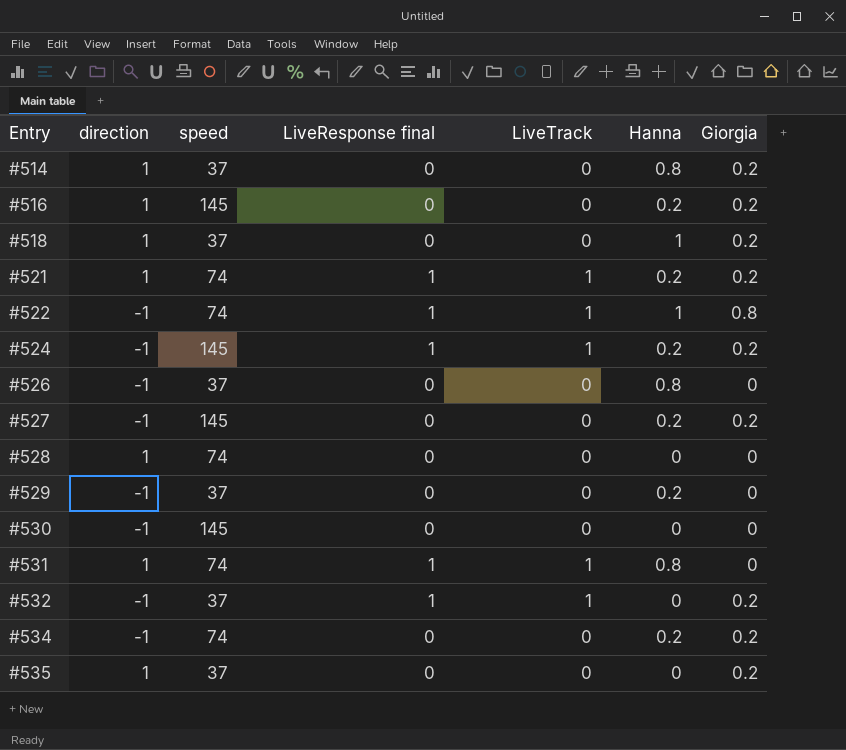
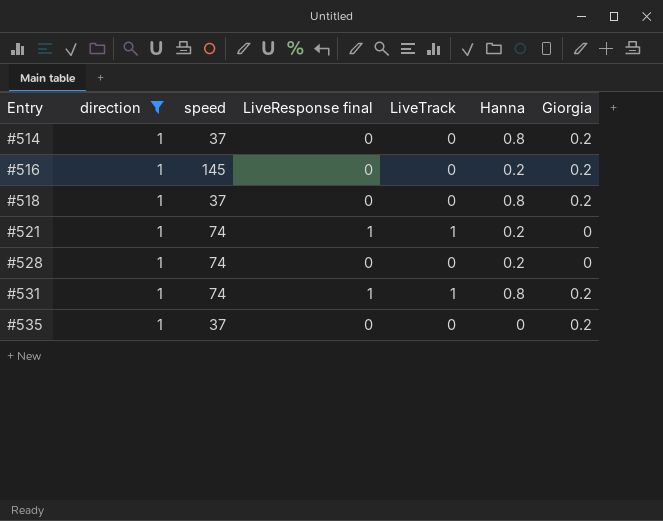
filter: none -> direction = 1
#518 | Hanna: 1 -> 0.8
#521 | Giorgia: 0.2 -> 0
#528 | Hanna: 0 -> 0.2
#531 | Giorgia: 0 -> 0.2

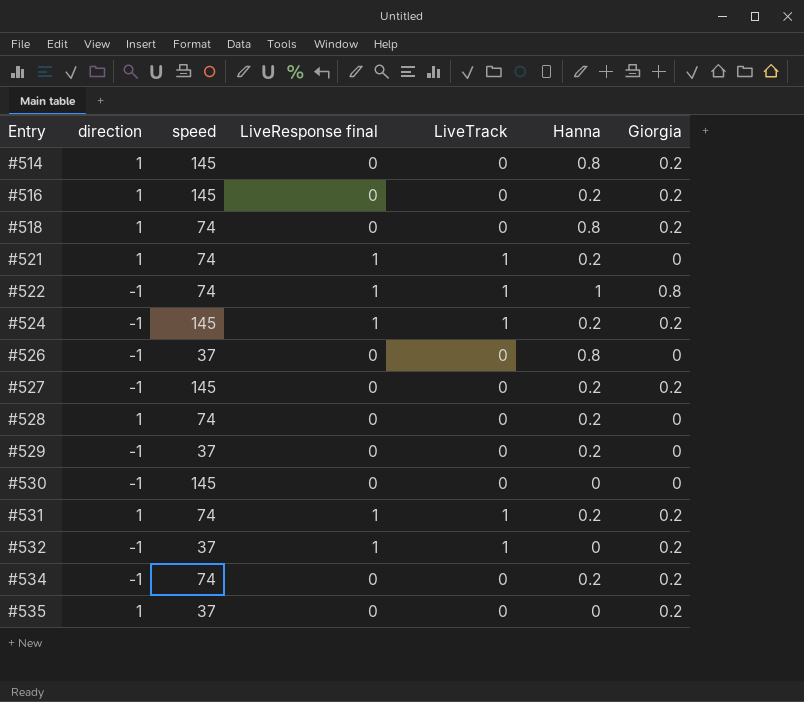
filter: direction = 1 -> none
#514 | speed: 37 -> 145
#518 | speed: 37 -> 74
#531 | Hanna: 0.8 -> 0.2

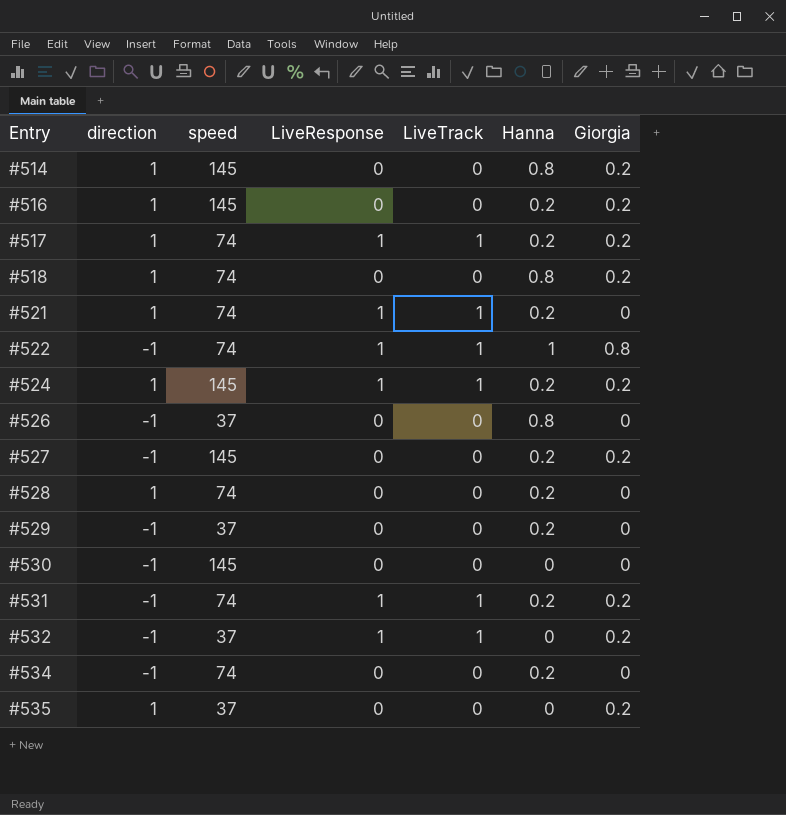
column name: LiveResponse final -> LiveResponse
row #517: none -> 1 | 74 | 1 | 1 | 0.2 | 0.2
#524 | direction: -1 -> 1
#531 | direction: 1 -> -1
#534 | Giorgia: 0.2 -> 0

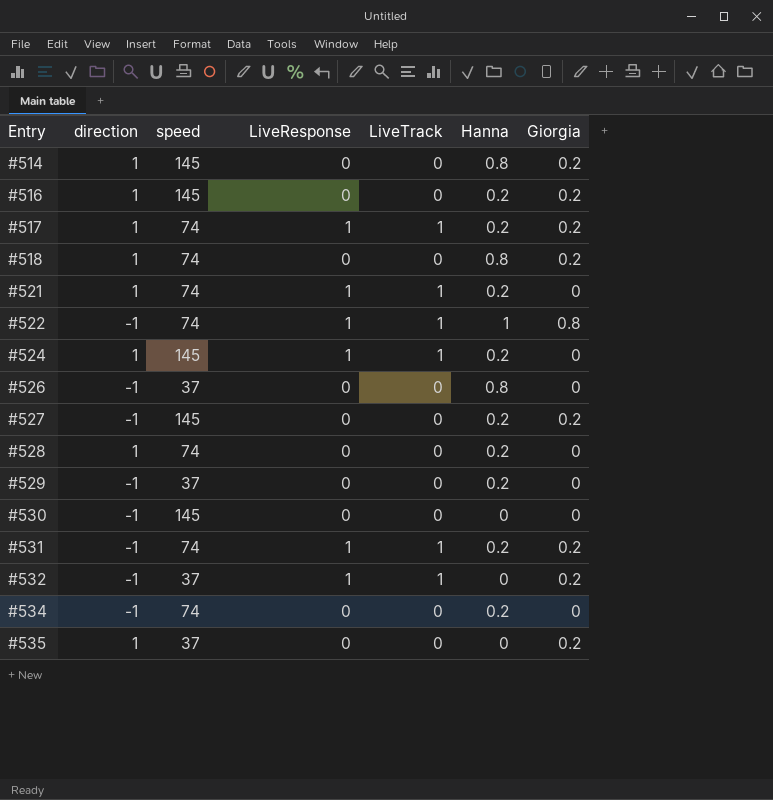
#524 | Giorgia: 0.2 -> 0

